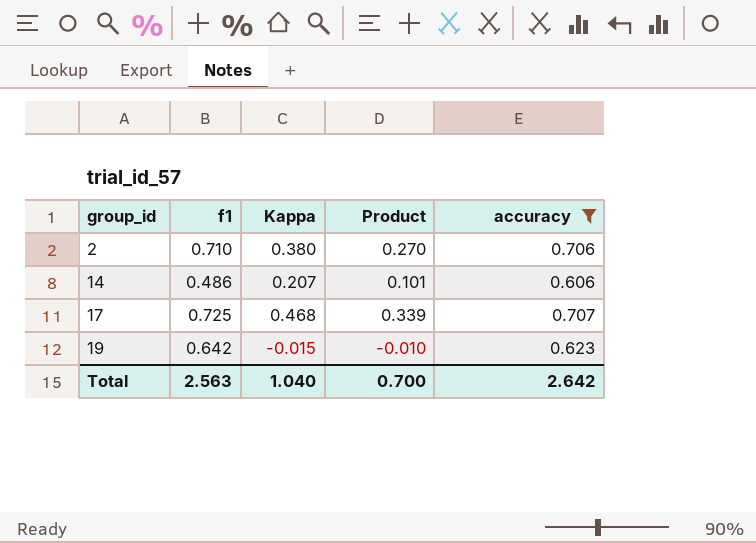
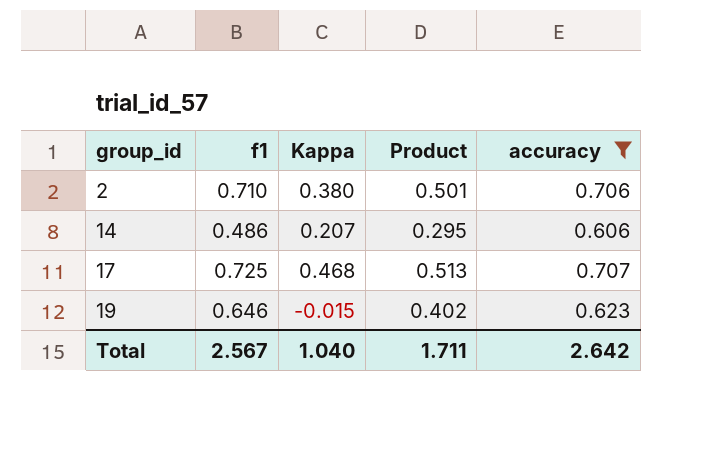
column Product | formula: [f1] * [Kappa] -> [f1] * [accuracy]
19 | f1: 0.642 -> 0.646
Total | f1: 2.563 -> 2.567
Total | Product: 0.700 -> 1.711

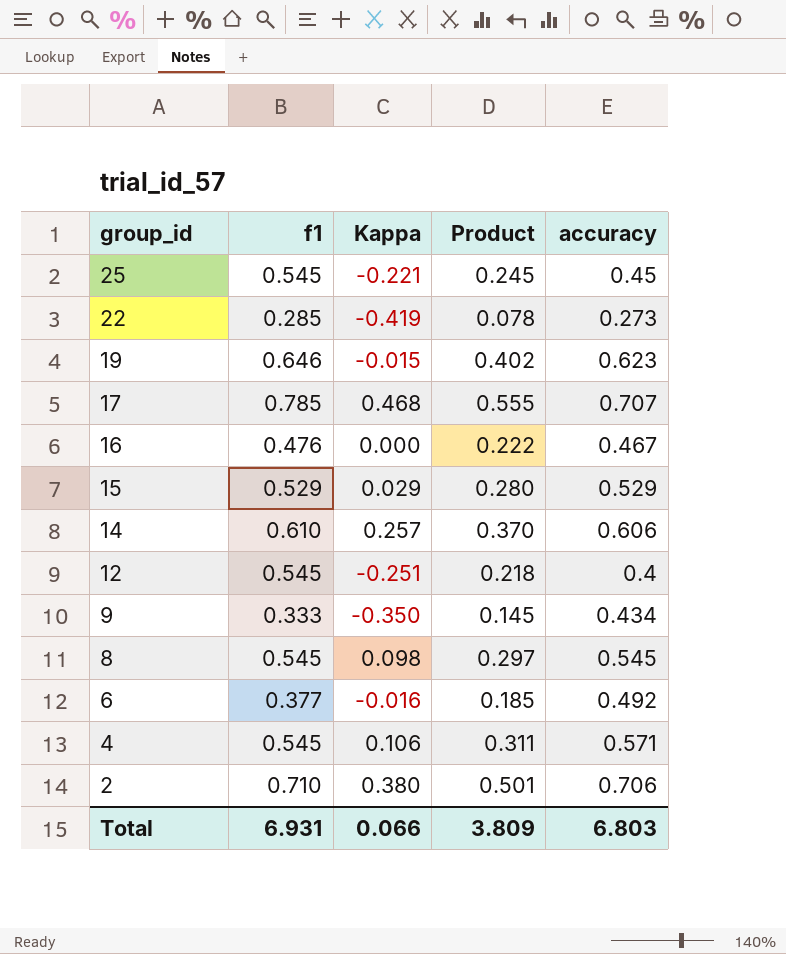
filter: accuracy >= 0.606 -> none
row order: group_id ascending -> group_id descending
17 | f1: 0.725 -> 0.785
17 | Product: 0.513 -> 0.555
14 | f1: 0.486 -> 0.610
14 | Kappa: 0.207 -> 0.257
14 | Product: 0.295 -> 0.370
Total | f1: 2.567 -> 6.931
Total | Kappa: 1.040 -> 0.066
Total | Product: 1.711 -> 3.809
Total | accuracy: 2.642 -> 6.803

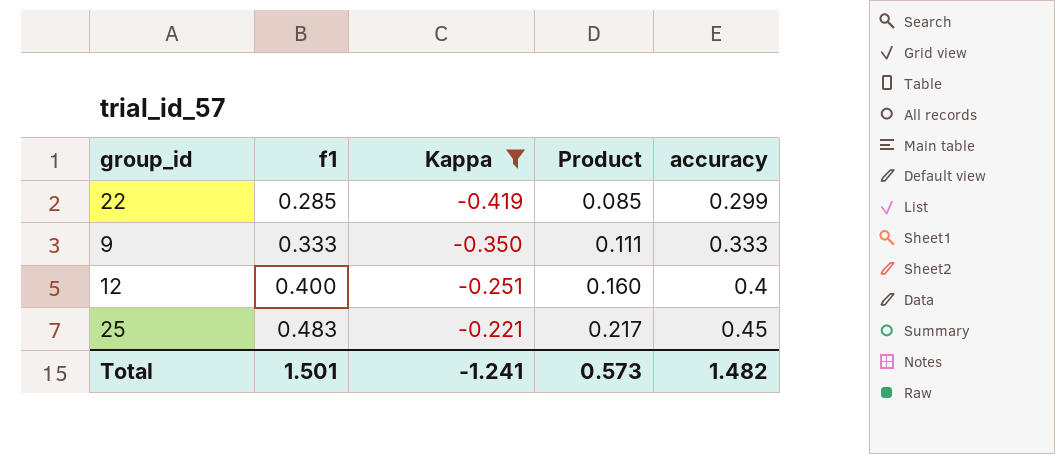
filter: none -> Kappa <= -0.221
row order: group_id descending -> f1 ascending
22 | Product: 0.078 -> 0.085
22 | accuracy: 0.273 -> 0.299
9 | Product: 0.145 -> 0.111
9 | accuracy: 0.434 -> 0.333
12 | f1: 0.545 -> 0.400
12 | Product: 0.218 -> 0.160
25 | f1: 0.545 -> 0.483
25 | Product: 0.245 -> 0.217
Total | f1: 6.931 -> 1.501
Total | Kappa: 0.066 -> -1.241
Total | Product: 3.809 -> 0.573
Total | accuracy: 6.803 -> 1.482

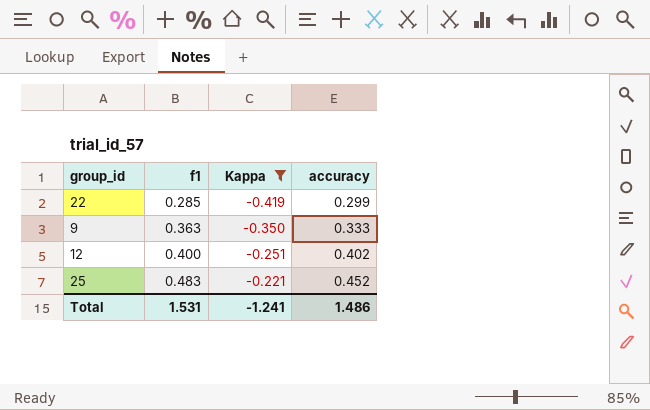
column Product | formula: [f1] * [accuracy] -> none
9 | f1: 0.333 -> 0.363
12 | accuracy: 0.4 -> 0.402
25 | accuracy: 0.45 -> 0.452
Total | f1: 1.501 -> 1.531
Total | accuracy: 1.482 -> 1.486

